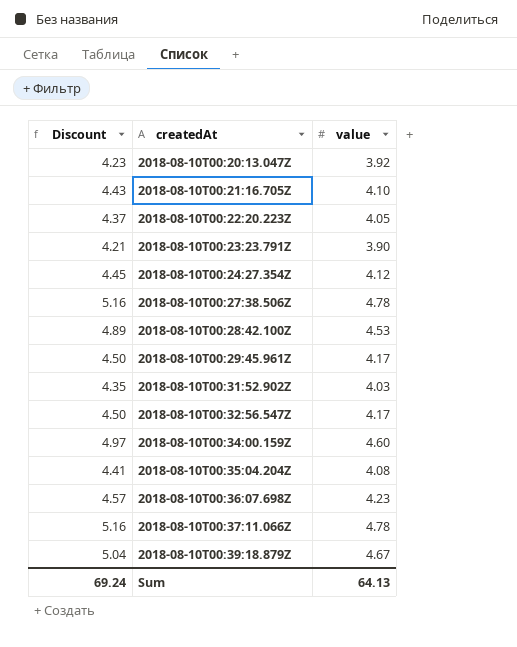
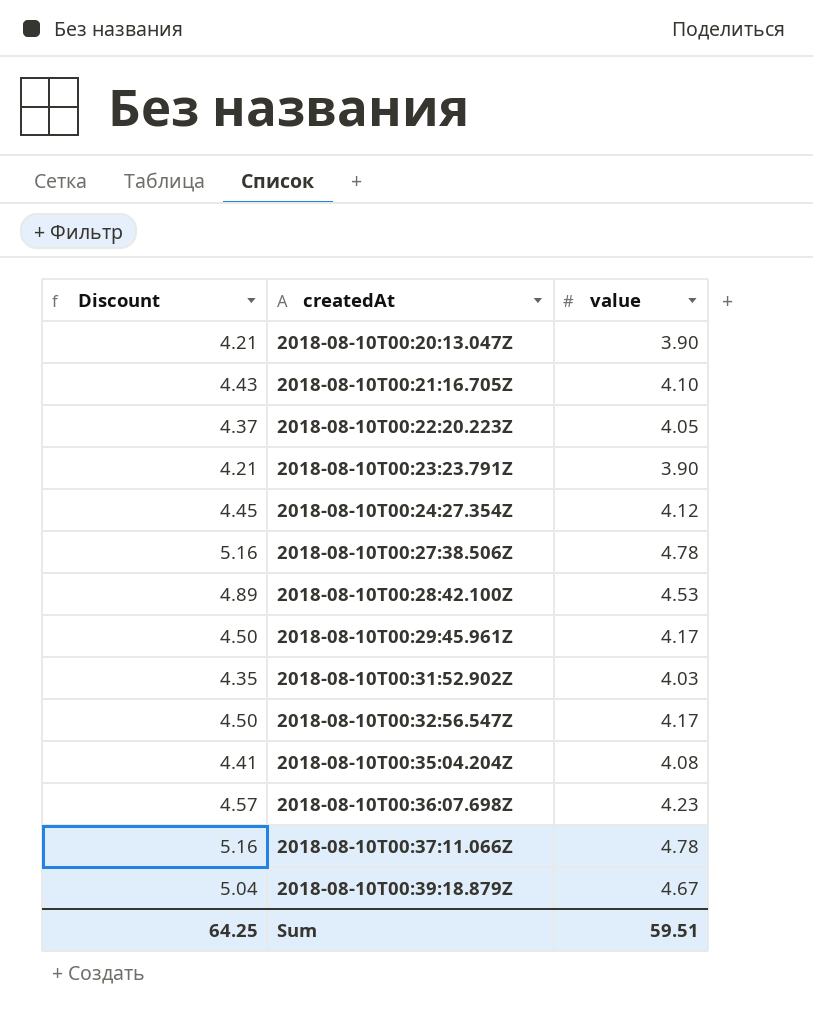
row 2018-08-10T00:34:00.159Z: 4.97 | 4.60 -> none
2018-08-10T00:20:13.047Z | Discount: 4.23 -> 4.21
2018-08-10T00:20:13.047Z | value: 3.92 -> 3.90
Sum | Discount: 69.24 -> 64.25
Sum | value: 64.13 -> 59.51

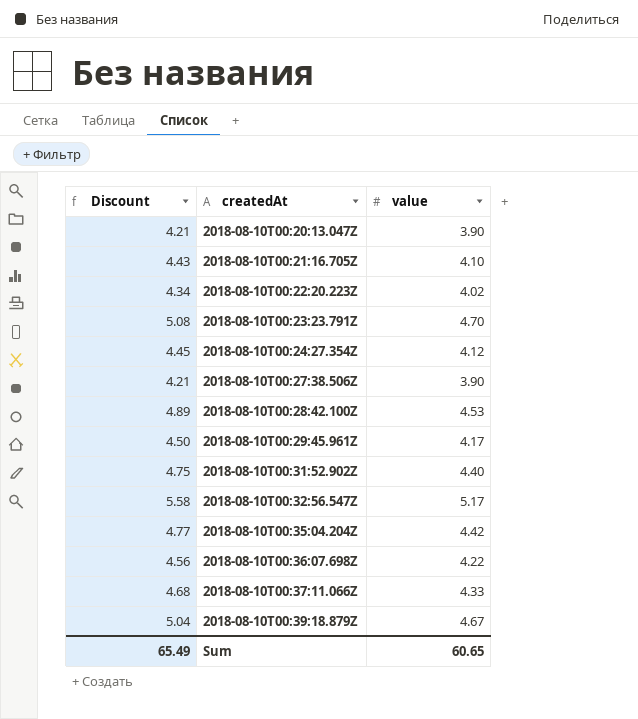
2018-08-10T00:22:20.223Z | Discount: 4.37 -> 4.34
2018-08-10T00:22:20.223Z | value: 4.05 -> 4.02
2018-08-10T00:23:23.791Z | Discount: 4.21 -> 5.08
2018-08-10T00:23:23.791Z | value: 3.90 -> 4.70
2018-08-10T00:27:38.506Z | Discount: 5.16 -> 4.21
2018-08-10T00:27:38.506Z | value: 4.78 -> 3.90
2018-08-10T00:31:52.902Z | Discount: 4.35 -> 4.75
2018-08-10T00:31:52.902Z | value: 4.03 -> 4.40
2018-08-10T00:32:56.547Z | Discount: 4.50 -> 5.58
2018-08-10T00:32:56.547Z | value: 4.17 -> 5.17
2018-08-10T00:35:04.204Z | Discount: 4.41 -> 4.77
2018-08-10T00:35:04.204Z | value: 4.08 -> 4.42
2018-08-10T00:36:07.698Z | Discount: 4.57 -> 4.56
2018-08-10T00:36:07.698Z | value: 4.23 -> 4.22
2018-08-10T00:37:11.066Z | Discount: 5.16 -> 4.68
2018-08-10T00:37:11.066Z | value: 4.78 -> 4.33
Sum | Discount: 64.25 -> 65.49
Sum | value: 59.51 -> 60.65

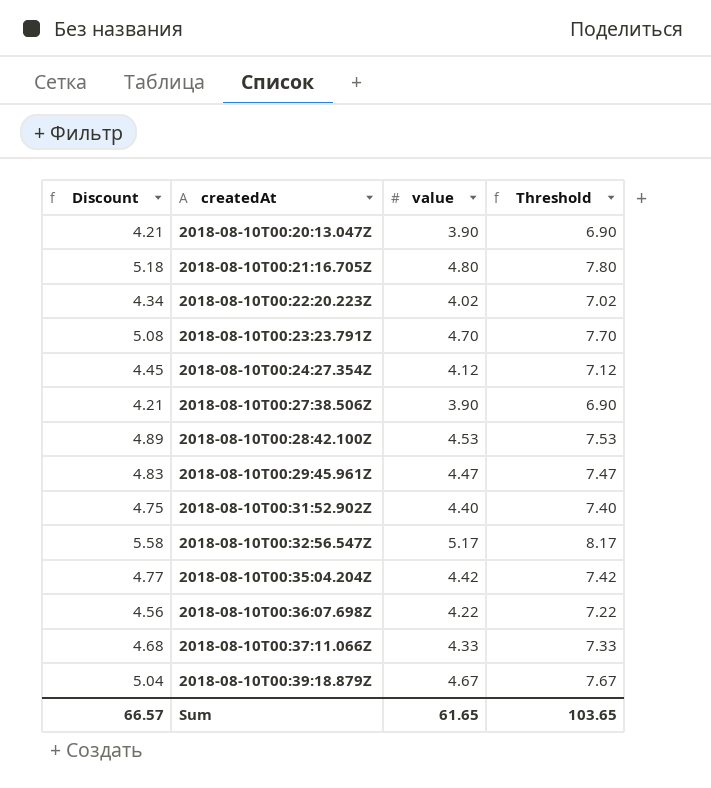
column Threshold | formula: none -> [value] + 3
2018-08-10T00:21:16.705Z | Discount: 4.43 -> 5.18
2018-08-10T00:21:16.705Z | value: 4.10 -> 4.80
2018-08-10T00:29:45.961Z | Discount: 4.50 -> 4.83
2018-08-10T00:29:45.961Z | value: 4.17 -> 4.47
Sum | Discount: 65.49 -> 66.57
Sum | value: 60.65 -> 61.65

